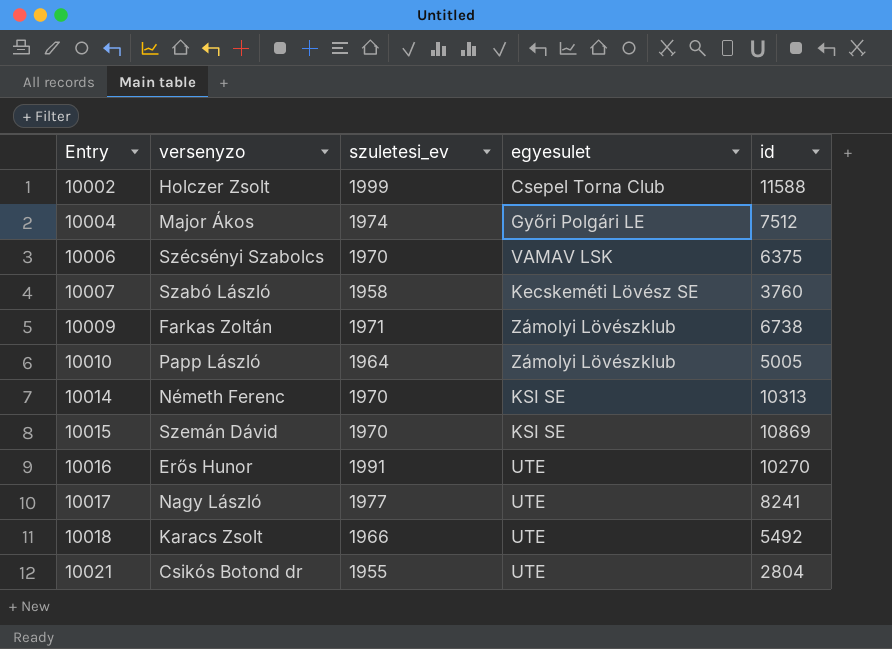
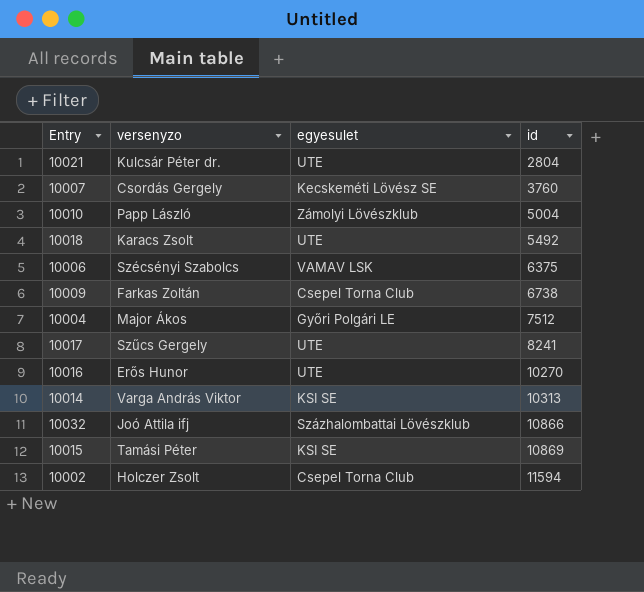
row order: Entry ascending -> id ascending
column szuletesi_ev | position: 3 -> none
10021 | versenyzo: Csikós Botond dr -> Kulcsár Péter dr.
10007 | versenyzo: Szabó László -> Csordás Gergely
10010 | id: 5005 -> 5004
10009 | egyesulet: Zámolyi Lövészklub -> Csepel Torna Club
10017 | versenyzo: Nagy László -> Szűcs Gergely
10014 | versenyzo: Németh Ferenc -> Varga András Viktor
row 10032: none -> Joó Attila ifj | Százhalombattai Lövészklub | 10866
10015 | versenyzo: Szemán Dávid -> Tamási Péter
10002 | id: 11588 -> 11594

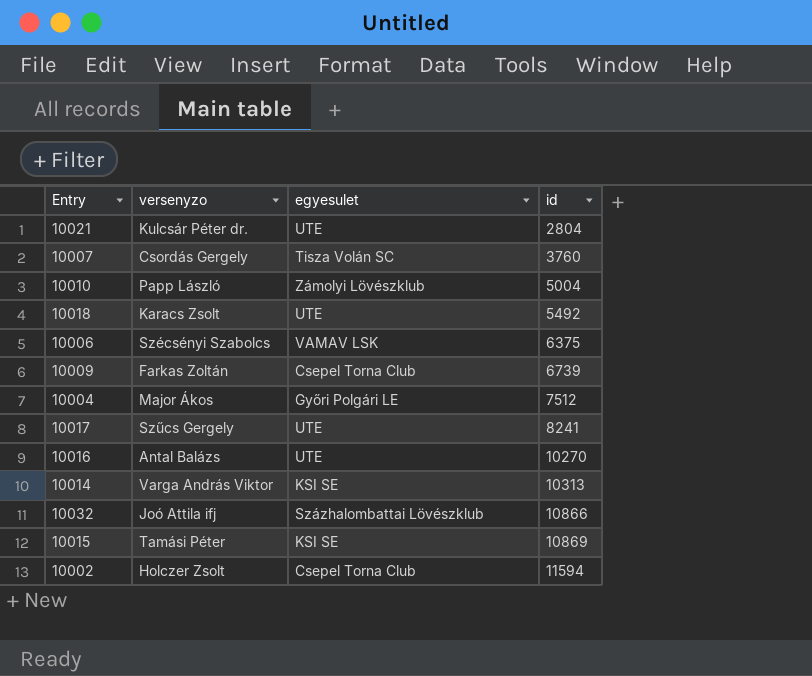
10007 | egyesulet: Kecskeméti Lövész SE -> Tisza Volán SC
10009 | id: 6738 -> 6739
10016 | versenyzo: Erős Hunor -> Antal Balázs

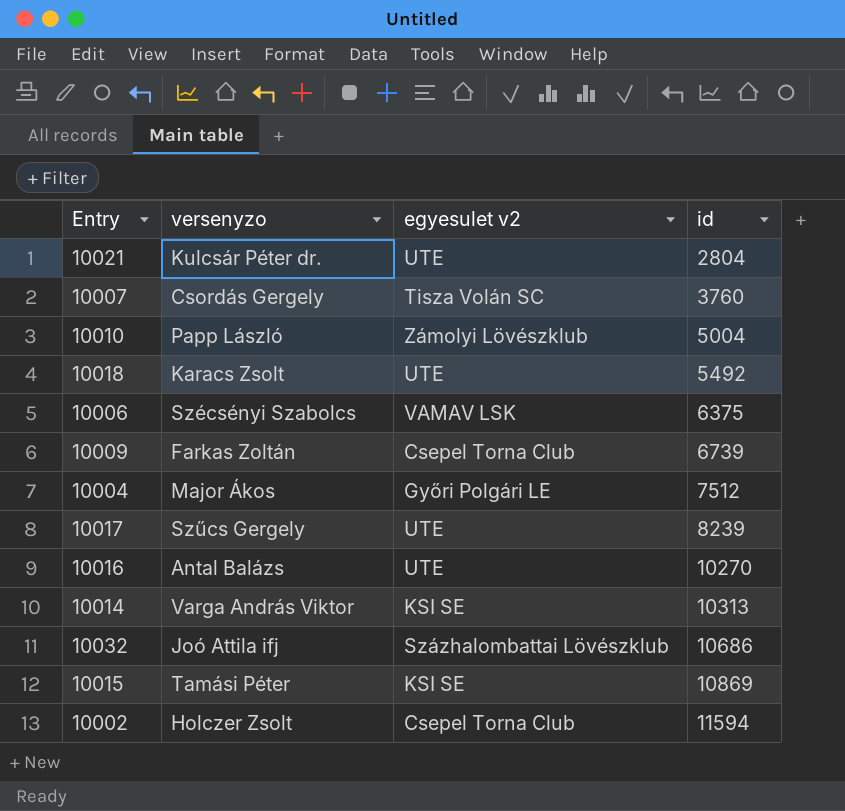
column name: egyesulet -> egyesulet v2
10017 | id: 8241 -> 8239
10032 | id: 10866 -> 10686

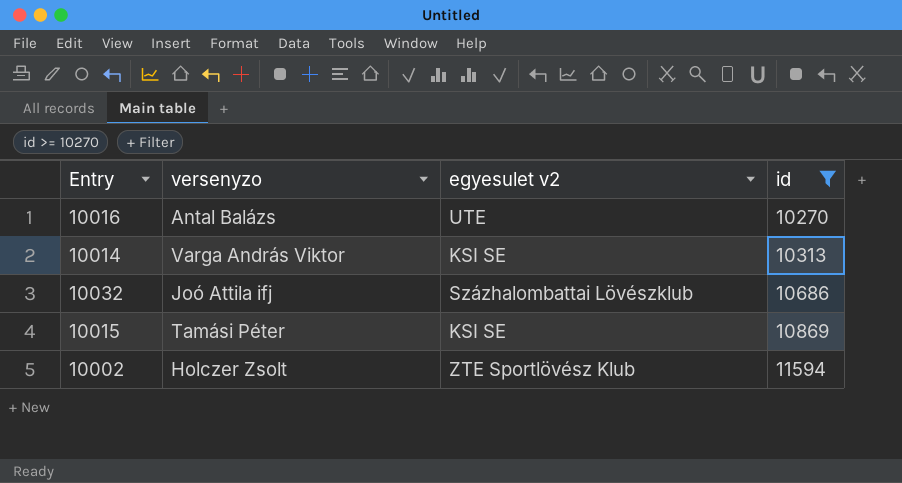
filter: none -> id >= 10270
10002 | egyesulet v2: Csepel Torna Club -> ZTE Sportlövész Klub

